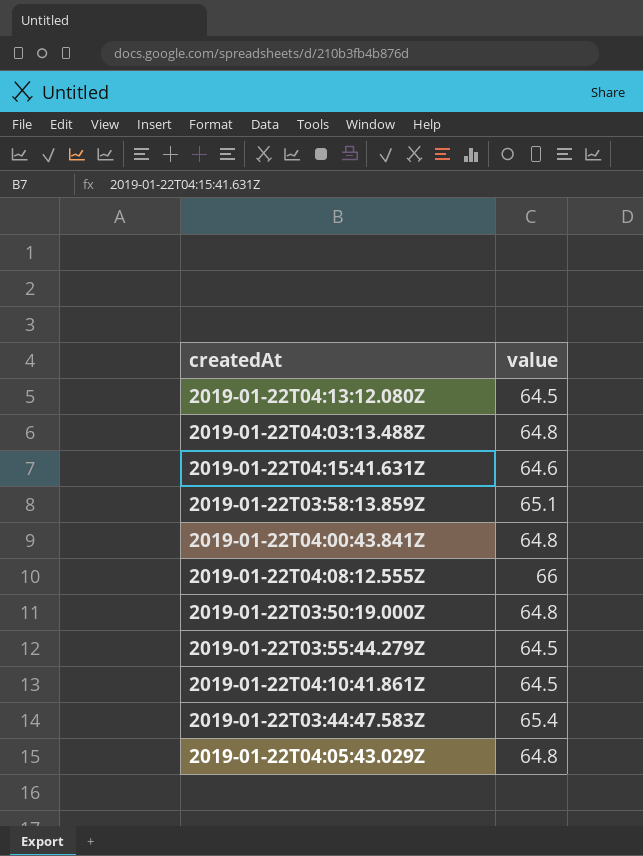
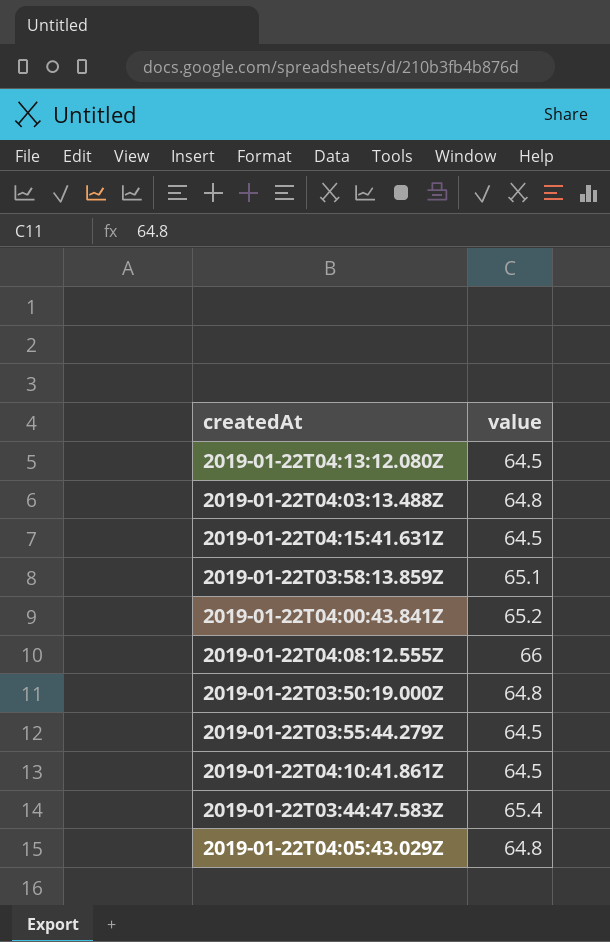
2019-01-22T04:15:41.631Z | value: 64.6 -> 64.5
2019-01-22T04:00:43.841Z | value: 64.8 -> 65.2

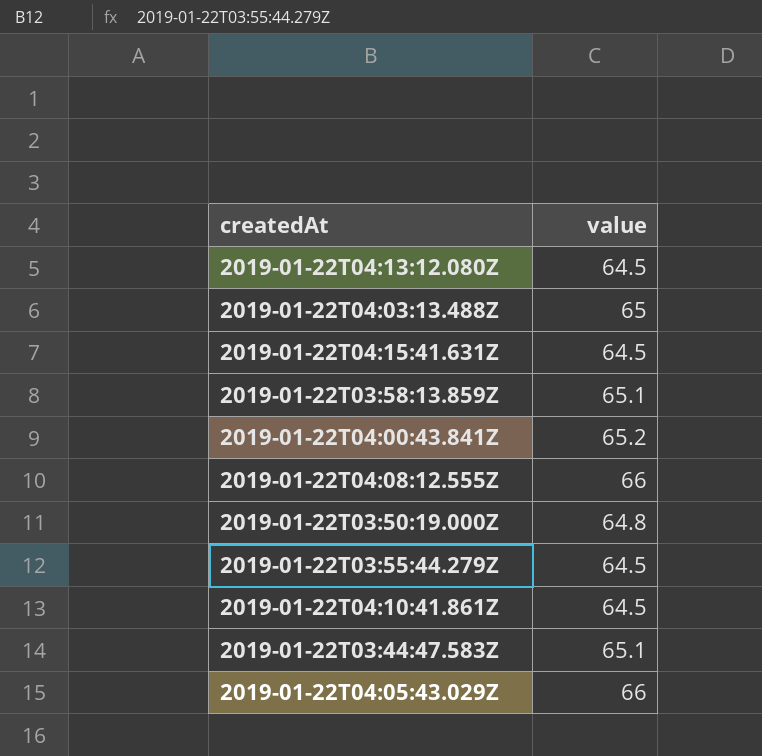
2019-01-22T04:03:13.488Z | value: 64.8 -> 65
2019-01-22T03:44:47.583Z | value: 65.4 -> 65.1
2019-01-22T04:05:43.029Z | value: 64.8 -> 66

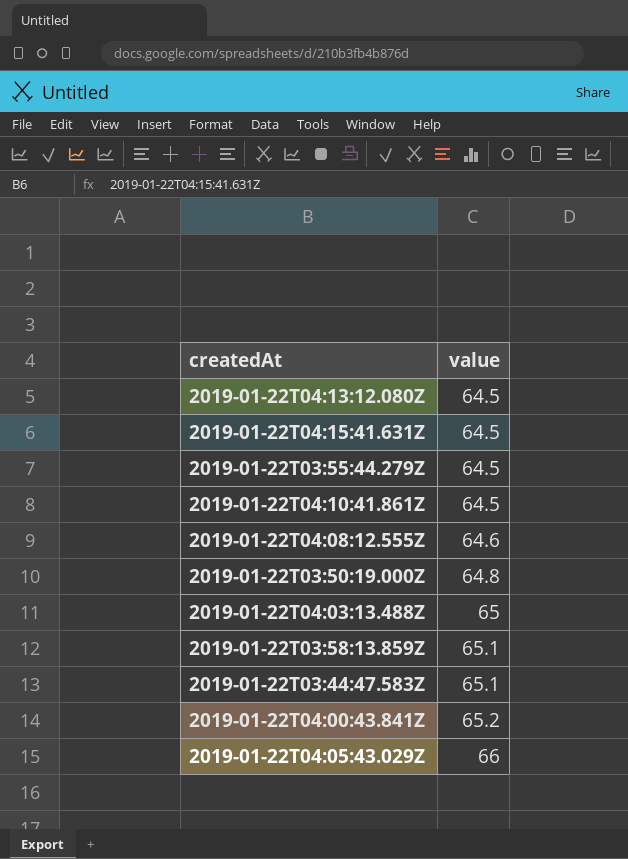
row order: none -> value ascending
2019-01-22T04:08:12.555Z | value: 66 -> 64.6

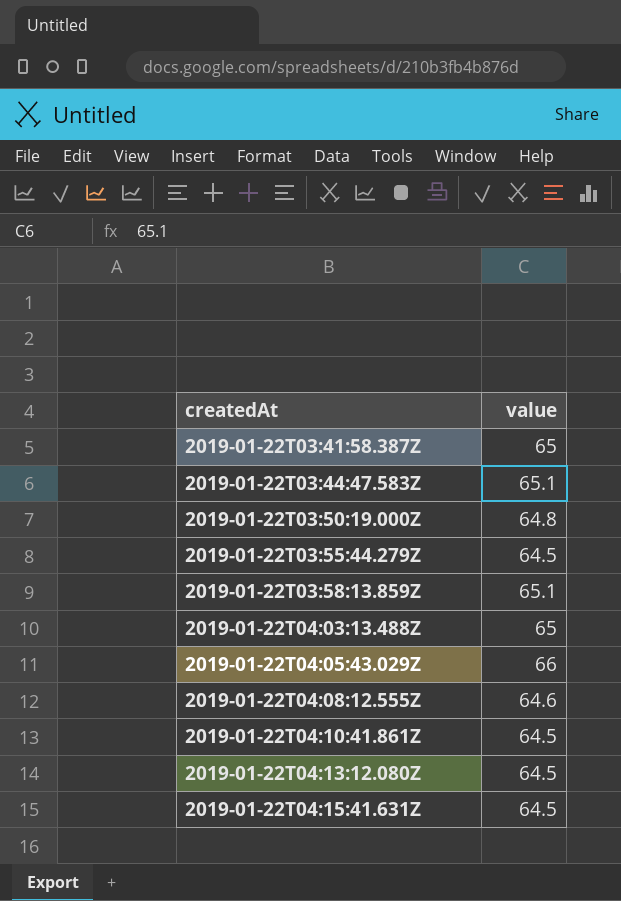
row order: value ascending -> createdAt ascending
row 2019-01-22T04:00:43.841Z: 65.2 -> none
row 2019-01-22T03:41:58.387Z: none -> 65

